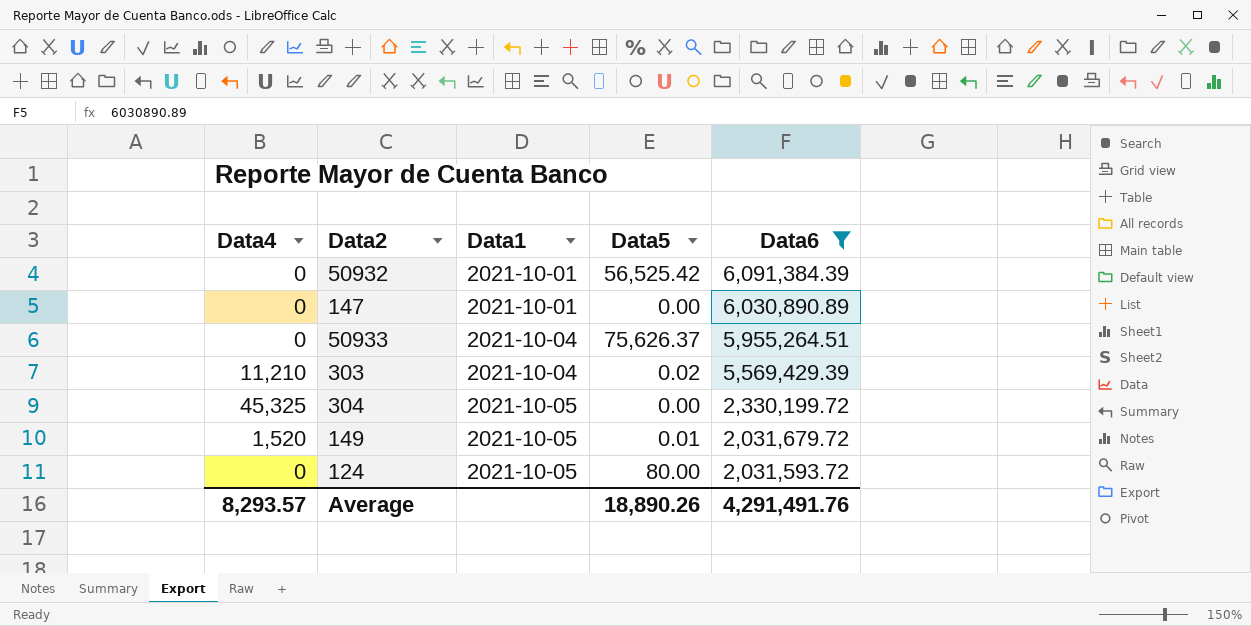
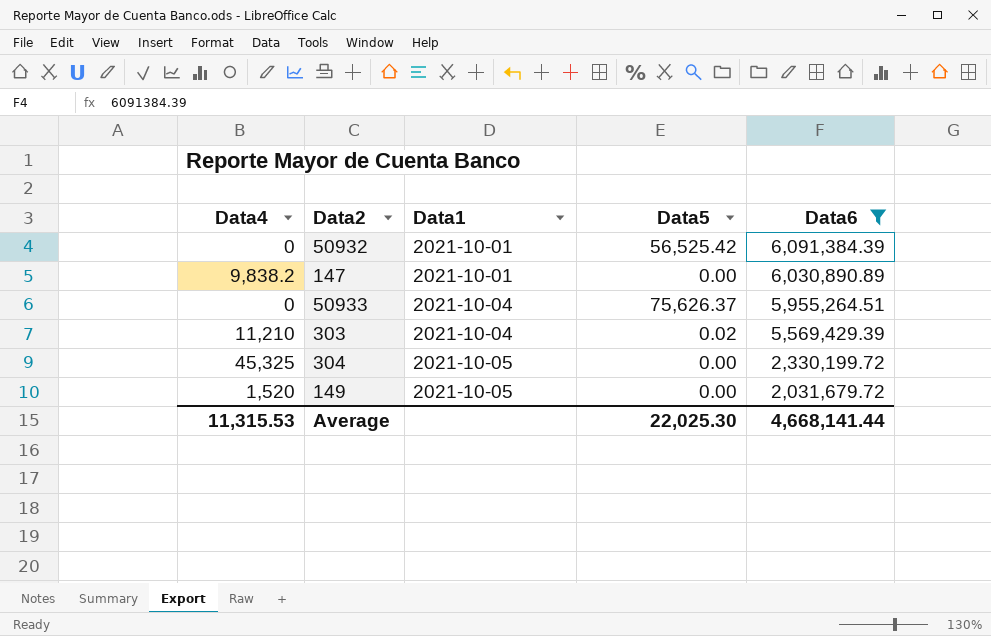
row 124: 0 | 2021-10-05 | 80.00 | 2,031,593.72 -> none
147 | Data4: 0 -> 9,838.2
149 | Data5: 0.01 -> 0.00
Average | Data4: 8,293.57 -> 11,315.53
Average | Data5: 18,890.26 -> 22,025.30
Average | Data6: 4,291,491.76 -> 4,668,141.44

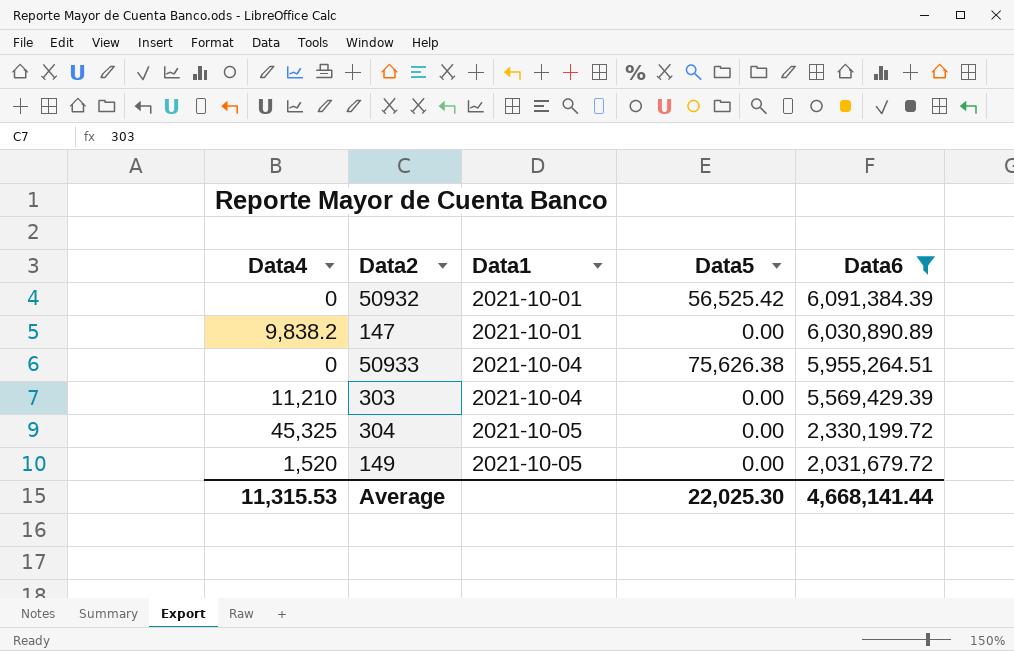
50933 | Data5: 75,626.37 -> 75,626.38
303 | Data5: 0.02 -> 0.00

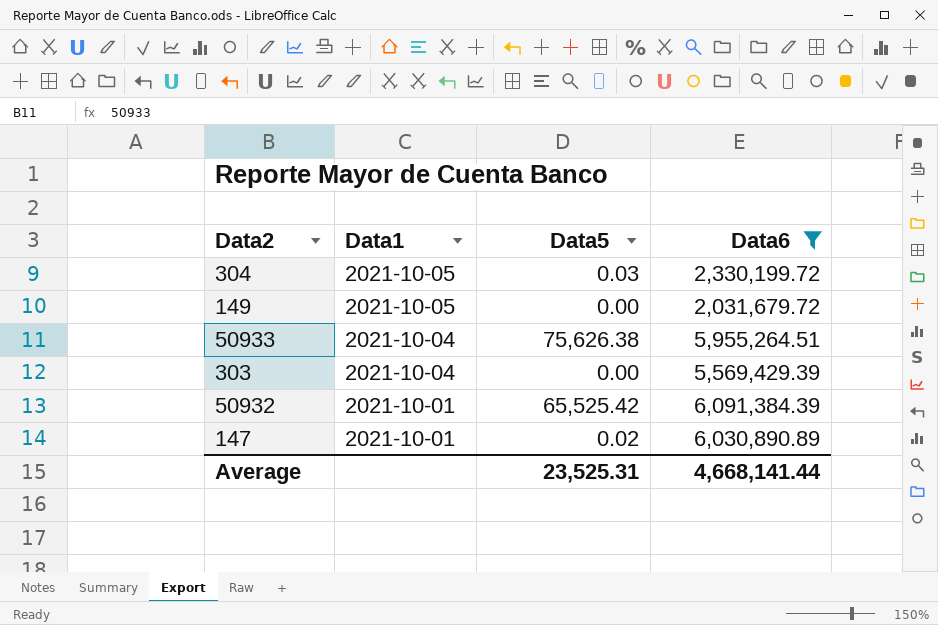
row order: Data1 ascending -> Data1 descending
column Data4 | position: 1 -> none
304 | Data5: 0.00 -> 0.03
50932 | Data5: 56,525.42 -> 65,525.42
147 | Data5: 0.00 -> 0.02
Average | Data5: 22,025.30 -> 23,525.31

